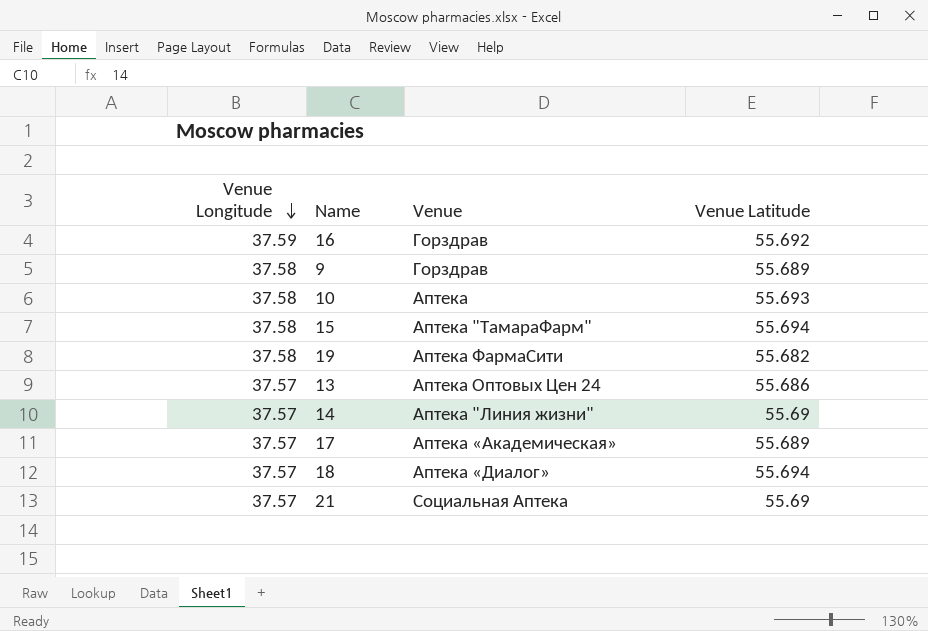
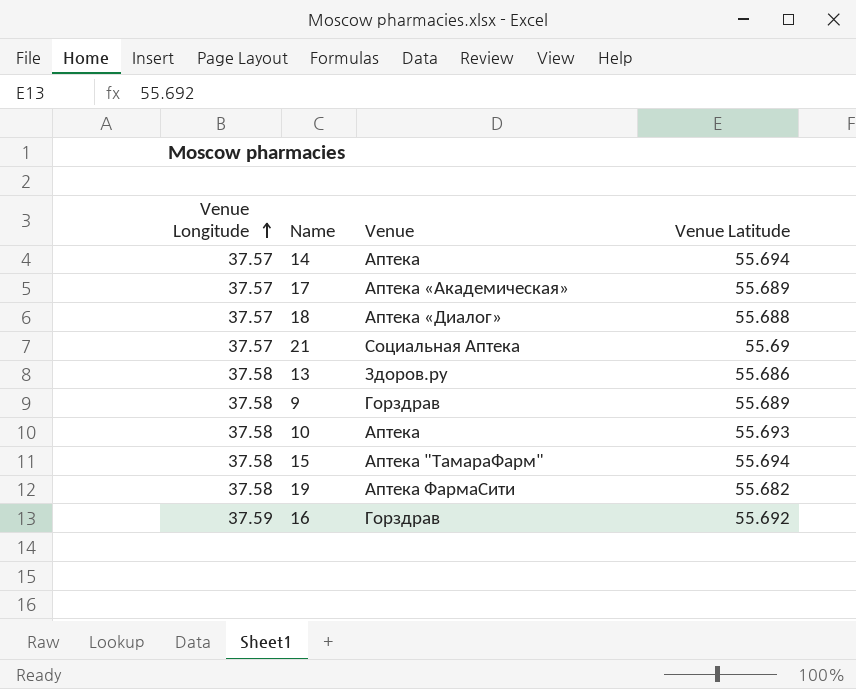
row order: Venue Longitude descending -> Venue Longitude ascending
14 | Venue: Аптека "Линия жизни" -> Аптека
14 | Venue Latitude: 55.69 -> 55.694
18 | Venue Latitude: 55.694 -> 55.688
13 | Venue Longitude: 37.57 -> 37.58
13 | Venue: Аптека Оптовых Цен 24 -> Здоров.ру

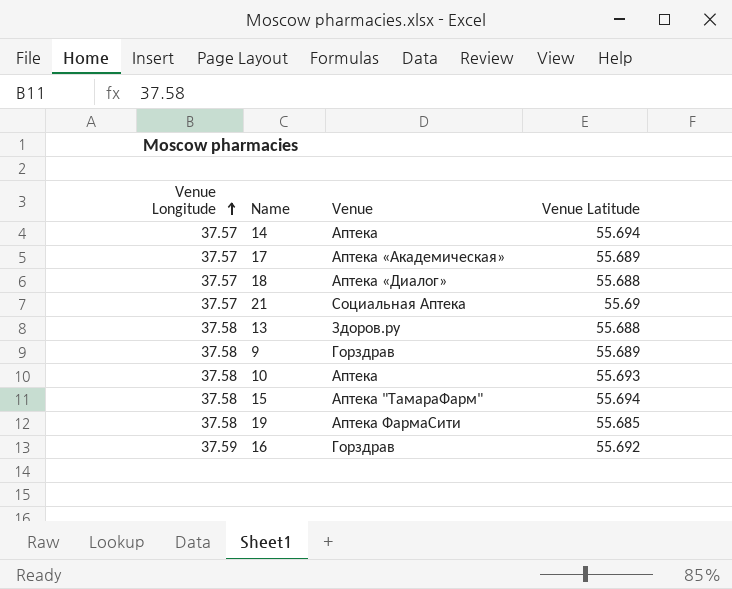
13 | Venue Latitude: 55.686 -> 55.688
19 | Venue Latitude: 55.682 -> 55.685

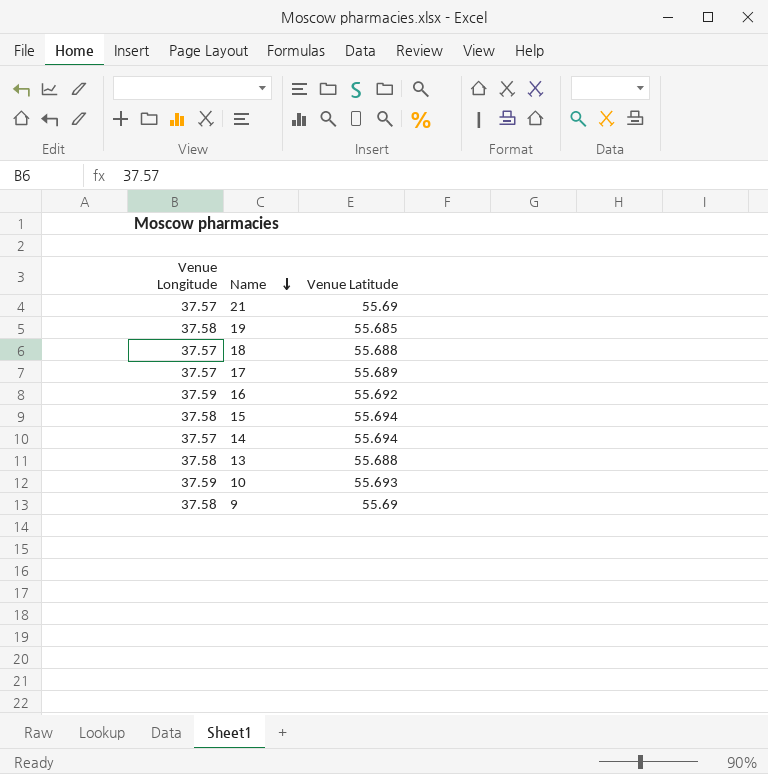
row order: Venue Longitude ascending -> Name descending
column Venue | position: 3 -> none
10 | Venue Longitude: 37.58 -> 37.59
9 | Venue Latitude: 55.689 -> 55.69

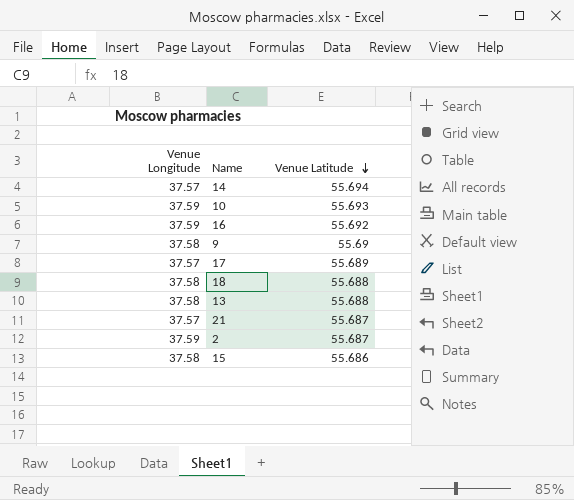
row order: Name descending -> Venue Latitude descending
row 19: 37.58 | 55.685 -> none
18 | Venue Longitude: 37.57 -> 37.58
21 | Venue Latitude: 55.69 -> 55.687
row 2: none -> 37.59 | 55.687
15 | Venue Latitude: 55.694 -> 55.686

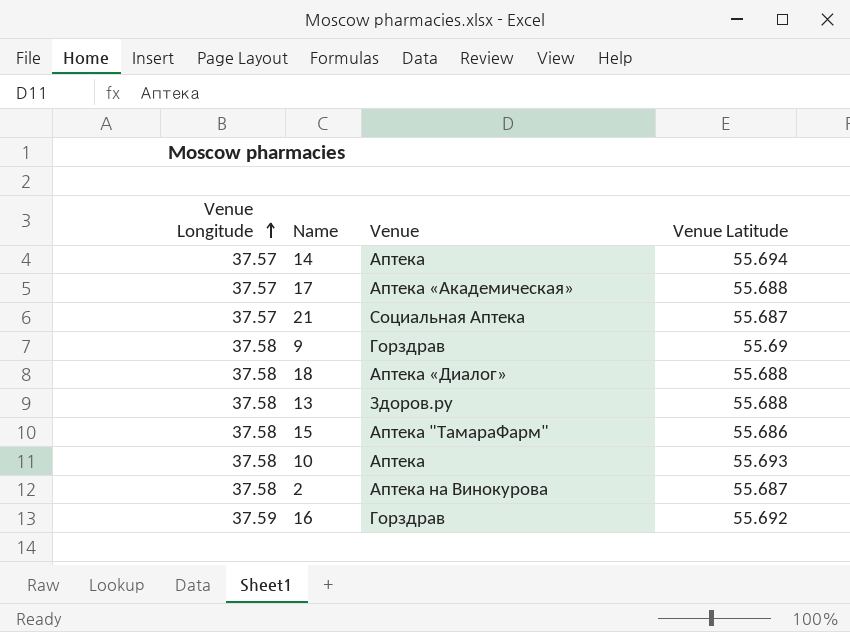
row order: Venue Latitude descending -> Venue Longitude ascending
column Venue | position: none -> 3
17 | Venue Latitude: 55.689 -> 55.688
10 | Venue Longitude: 37.59 -> 37.58
2 | Venue Longitude: 37.59 -> 37.58

